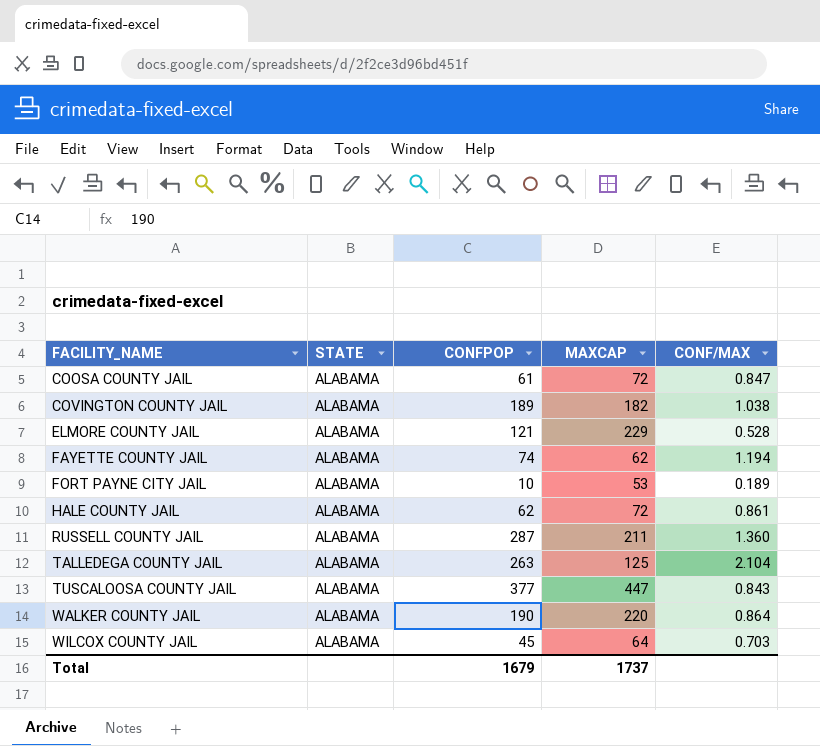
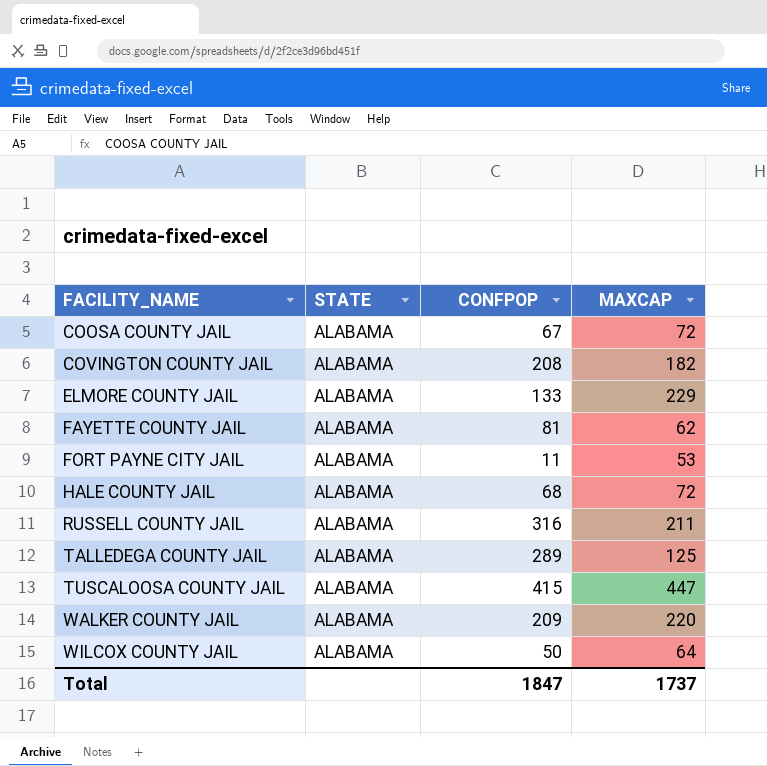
column CONF/MAX | formula: [CONFPOP] / [MAXCAP] -> none
COOSA COUNTY JAIL | CONFPOP: 61 -> 67
COVINGTON COUNTY JAIL | CONFPOP: 189 -> 208
ELMORE COUNTY JAIL | CONFPOP: 121 -> 133
FAYETTE COUNTY JAIL | CONFPOP: 74 -> 81
FORT PAYNE CITY JAIL | CONFPOP: 10 -> 11
HALE COUNTY JAIL | CONFPOP: 62 -> 68
RUSSELL COUNTY JAIL | CONFPOP: 287 -> 316
TALLEDEGA COUNTY JAIL | CONFPOP: 263 -> 289
TUSCALOOSA COUNTY JAIL | CONFPOP: 377 -> 415
WALKER COUNTY JAIL | CONFPOP: 190 -> 209
WILCOX COUNTY JAIL | CONFPOP: 45 -> 50
Total | CONFPOP: 1679 -> 1847

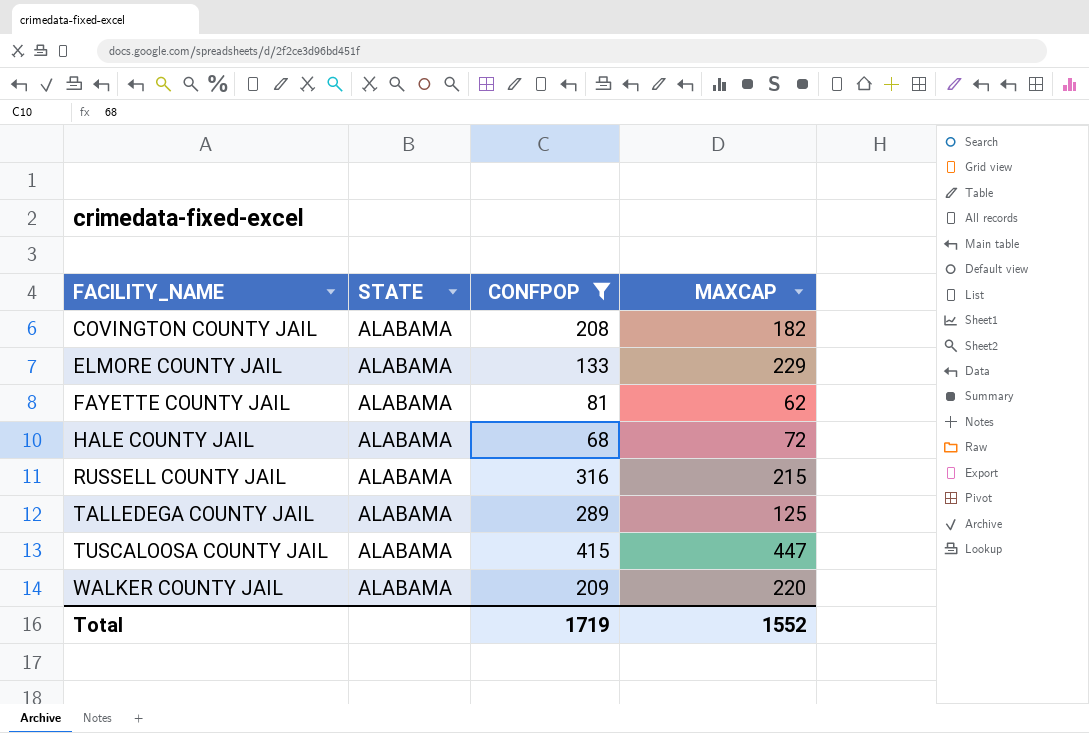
filter: none -> CONFPOP >= 68
RUSSELL COUNTY JAIL | MAXCAP: 211 -> 215
Total | CONFPOP: 1847 -> 1719
Total | MAXCAP: 1737 -> 1552

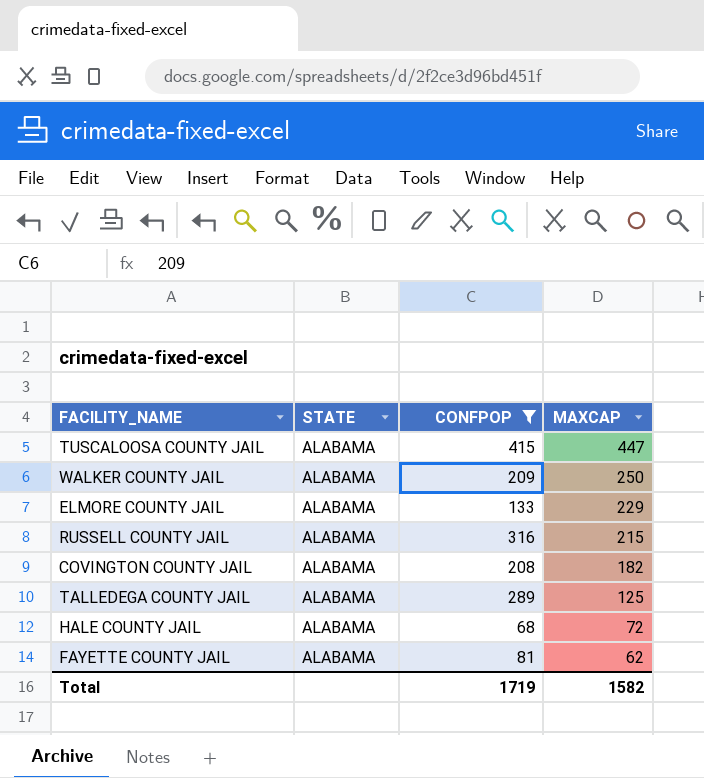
row order: FACILITY_NAME ascending -> MAXCAP descending
WALKER COUNTY JAIL | MAXCAP: 220 -> 250
Total | MAXCAP: 1552 -> 1582

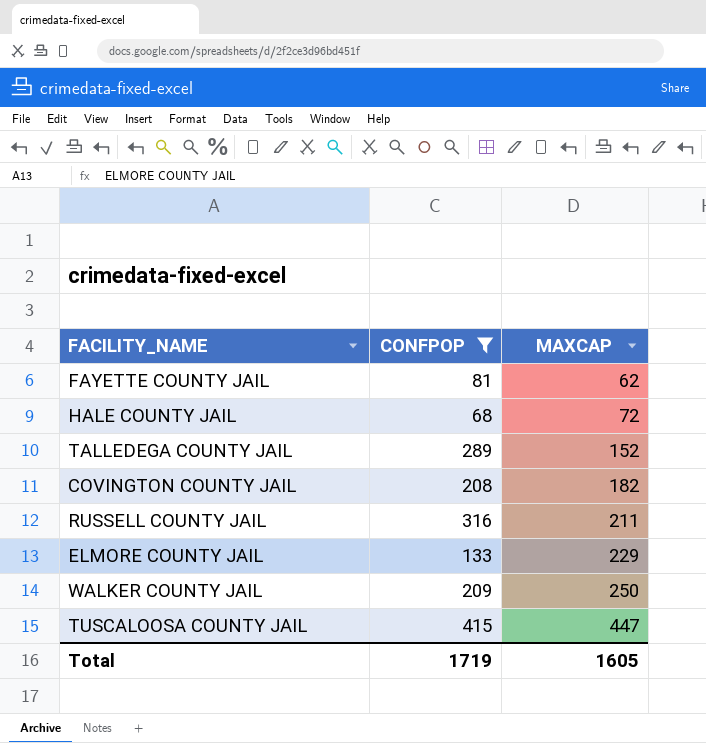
row order: MAXCAP descending -> MAXCAP ascending
column STATE | position: 2 -> none
TALLEDEGA COUNTY JAIL | MAXCAP: 125 -> 152
RUSSELL COUNTY JAIL | MAXCAP: 215 -> 211
Total | MAXCAP: 1582 -> 1605

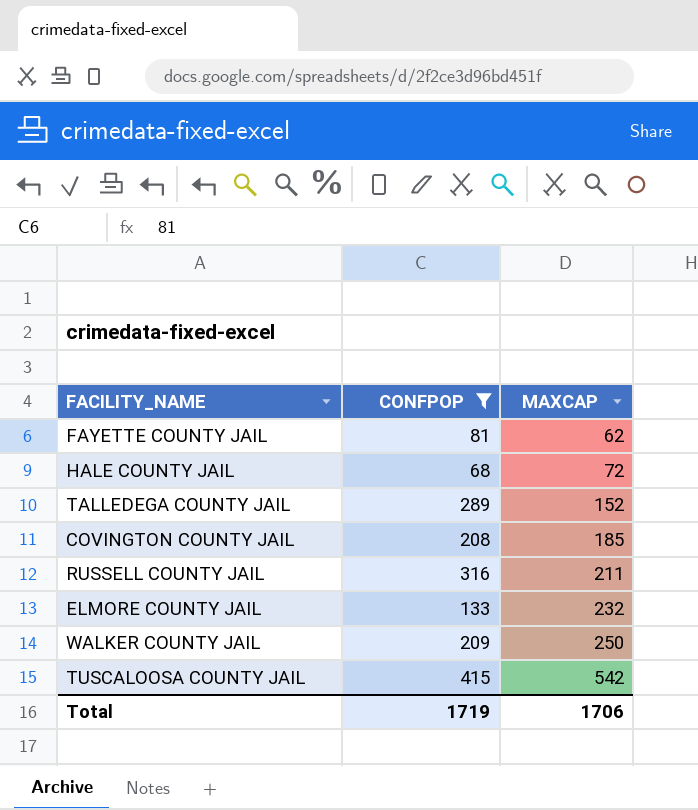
COVINGTON COUNTY JAIL | MAXCAP: 182 -> 185
ELMORE COUNTY JAIL | MAXCAP: 229 -> 232
TUSCALOOSA COUNTY JAIL | MAXCAP: 447 -> 542
Total | MAXCAP: 1605 -> 1706

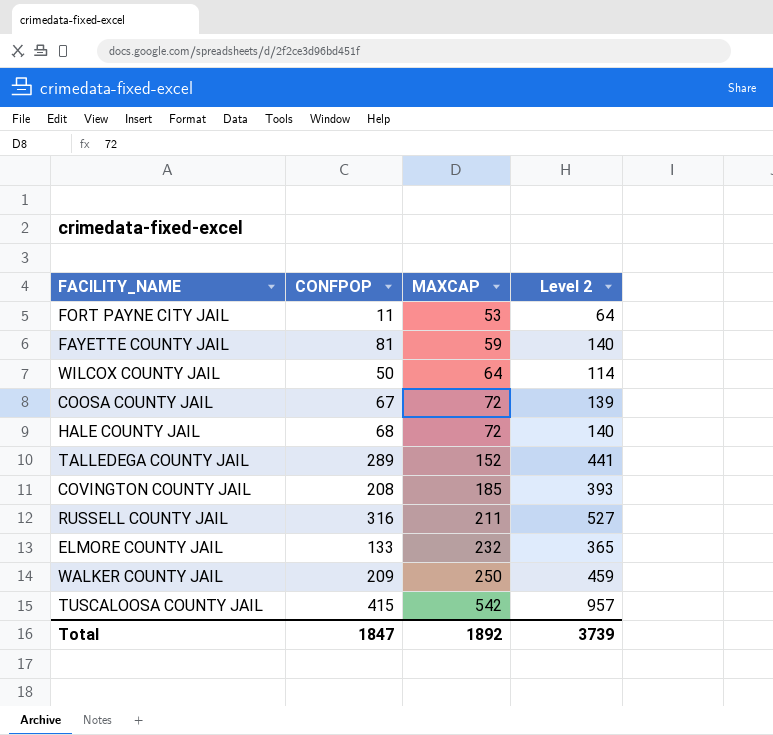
filter: CONFPOP >= 68 -> none
column Level 2 | formula: none -> [CONFPOP] + [MAXCAP]
FAYETTE COUNTY JAIL | MAXCAP: 62 -> 59
Total | CONFPOP: 1719 -> 1847
Total | MAXCAP: 1706 -> 1892

